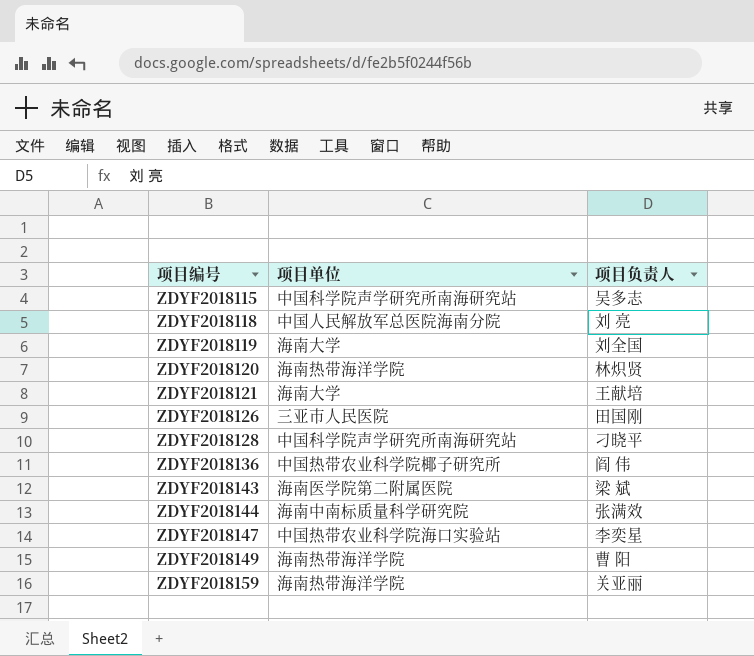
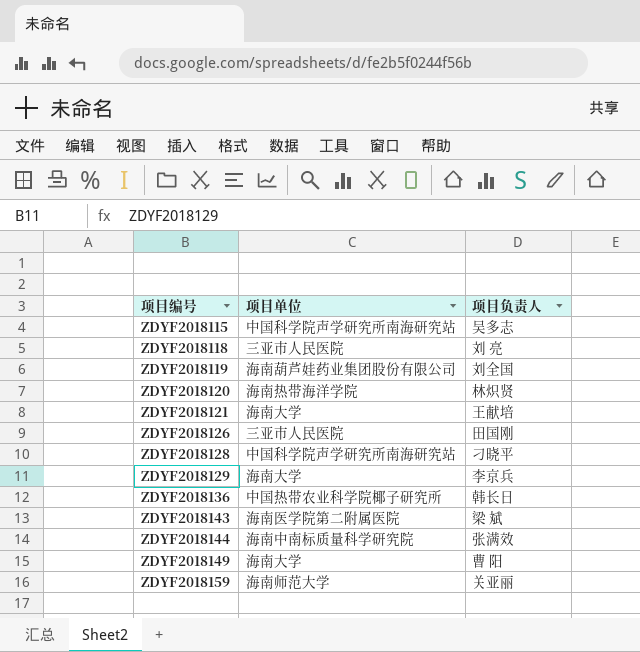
row ZDYF2018147: 中国热带农业科学院海口实验站 | 李奕星 -> none
ZDYF2018118 | 项目单位: 中国人民解放军总医院海南分院 -> 三亚市人民医院
ZDYF2018119 | 项目单位: 海南大学 -> 海南葫芦娃药业集团股份有限公司
row ZDYF2018129: none -> 海南大学 | 李京兵
ZDYF2018136 | 项目负责人: 阎 伟 -> 韩长日
ZDYF2018149 | 项目单位: 海南热带海洋学院 -> 海南大学
ZDYF2018159 | 项目单位: 海南热带海洋学院 -> 海南师范大学

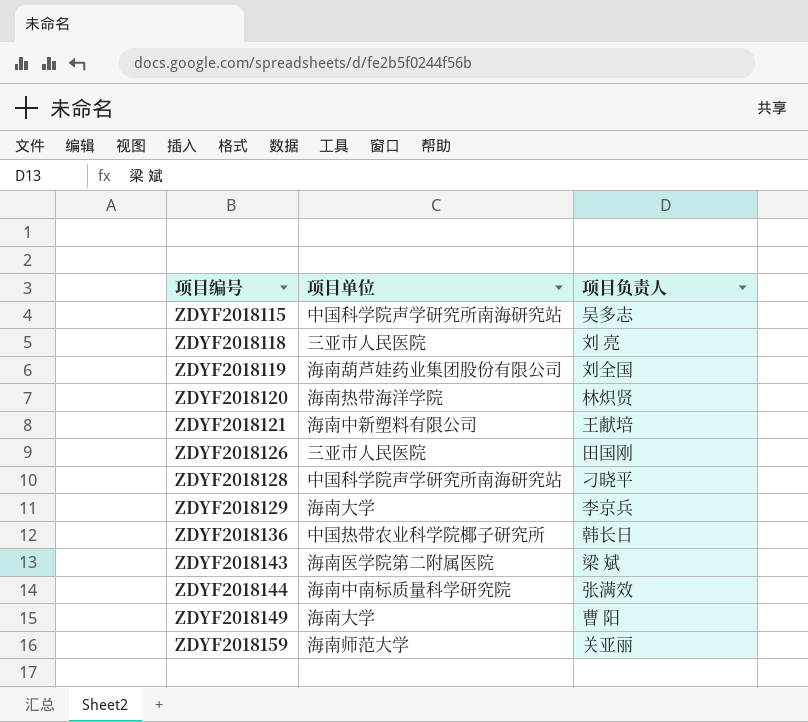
ZDYF2018121 | 项目单位: 海南大学 -> 海南中新塑料有限公司

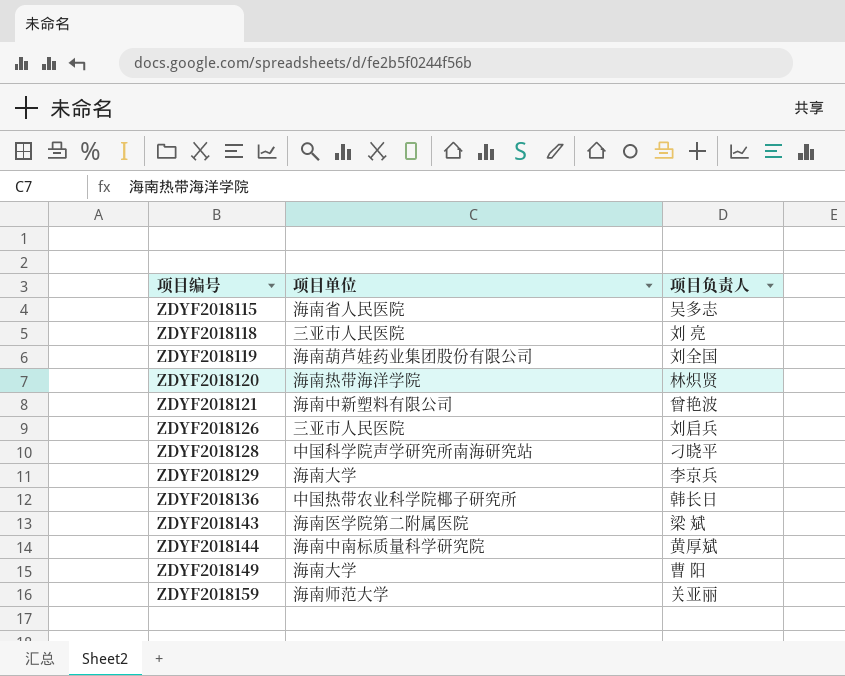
ZDYF2018115 | 项目单位: 中国科学院声学研究所南海研究站 -> 海南省人民医院
ZDYF2018121 | 项目负责人: 王献培 -> 曾艳波
ZDYF2018126 | 项目负责人: 田国刚 -> 刘启兵
ZDYF2018144 | 项目负责人: 张满效 -> 黄厚斌

